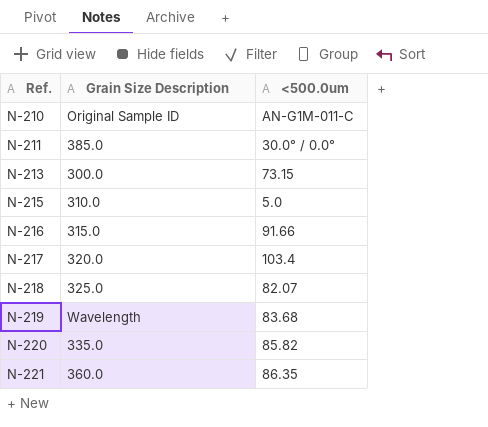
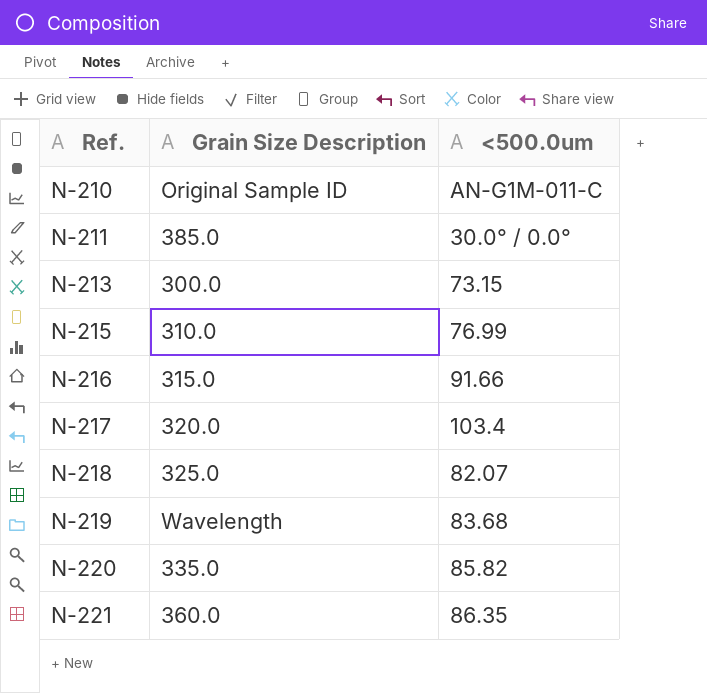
N-215 | <500.0um: 5.0 -> 76.99

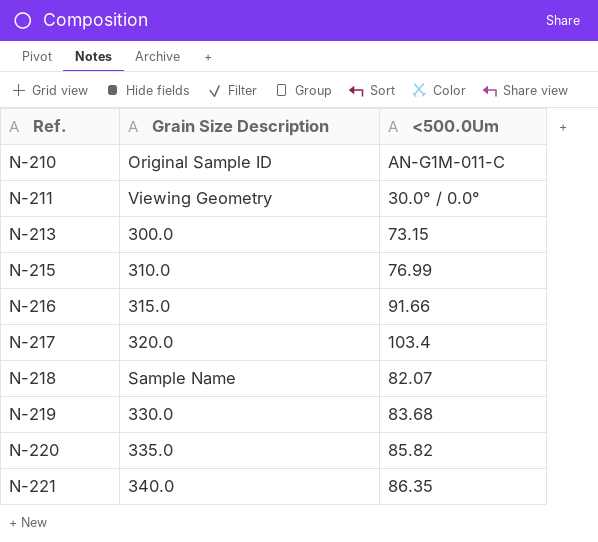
column name: <500.0um -> <500.0Um
N-211 | Grain Size Description: 385.0 -> Viewing Geometry
N-218 | Grain Size Description: 325.0 -> Sample Name
N-219 | Grain Size Description: Wavelength -> 330.0
N-221 | Grain Size Description: 360.0 -> 340.0

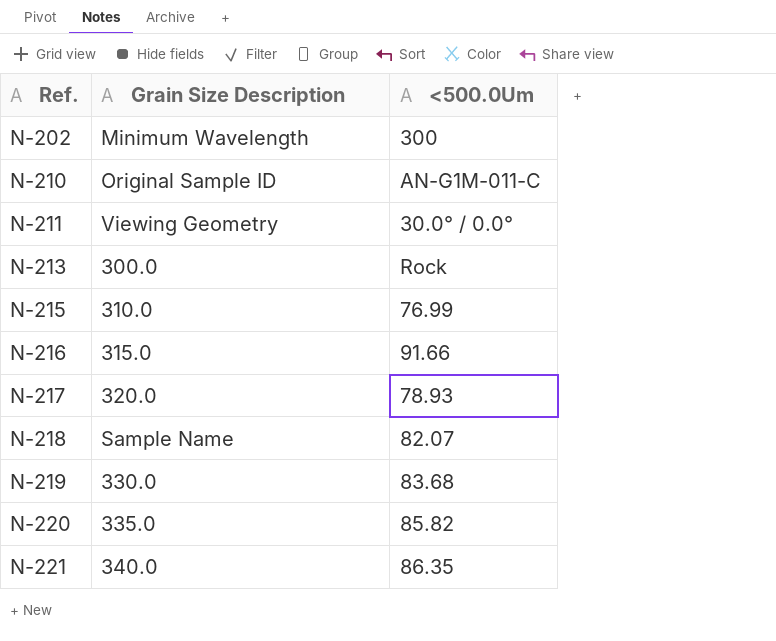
row N-202: none -> Minimum Wavelength | 300
N-213 | <500.0Um: 73.15 -> Rock
N-217 | <500.0Um: 103.4 -> 78.93

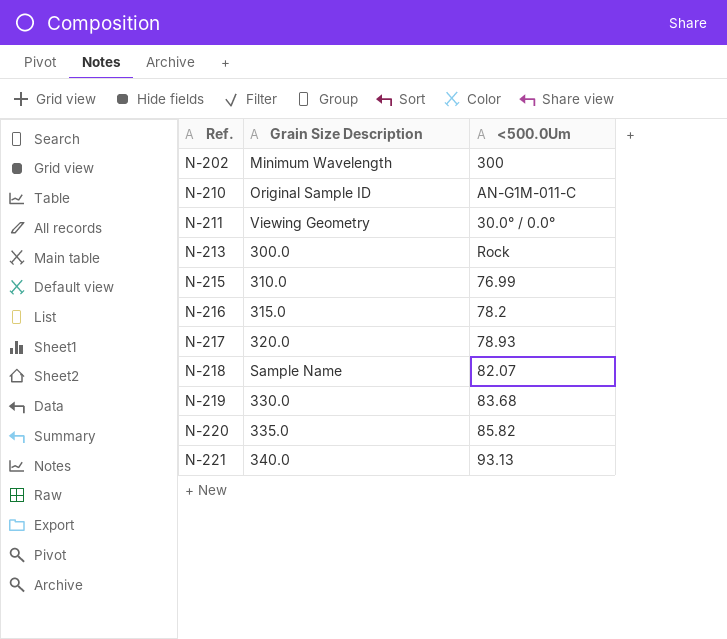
N-216 | <500.0Um: 91.66 -> 78.2
N-221 | <500.0Um: 86.35 -> 93.13

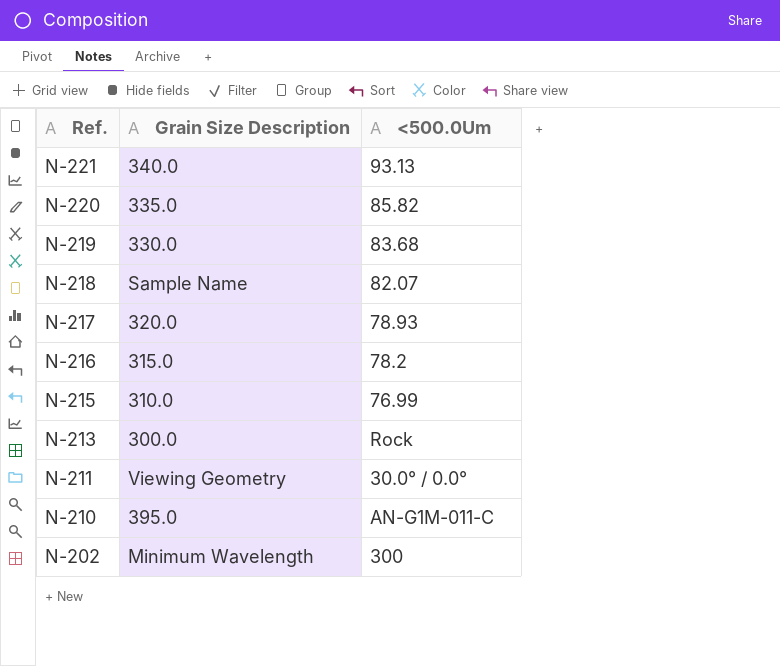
row order: Ref. ascending -> Ref. descending
N-210 | Grain Size Description: Original Sample ID -> 395.0

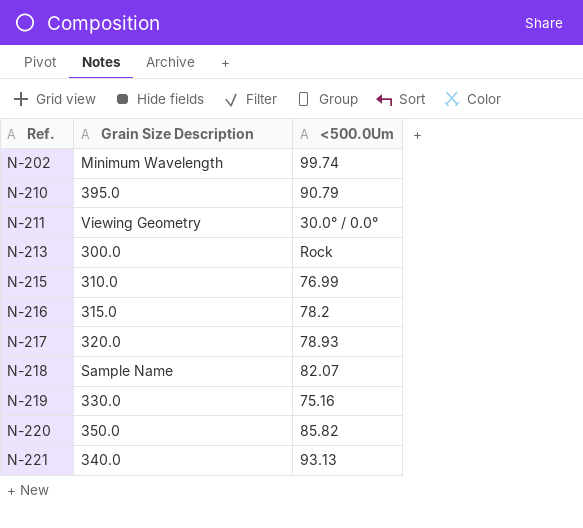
row order: Ref. descending -> Ref. ascending
N-202 | <500.0Um: 300 -> 99.74
N-210 | <500.0Um: AN-G1M-011-C -> 90.79
N-219 | <500.0Um: 83.68 -> 75.16
N-220 | Grain Size Description: 335.0 -> 350.0

